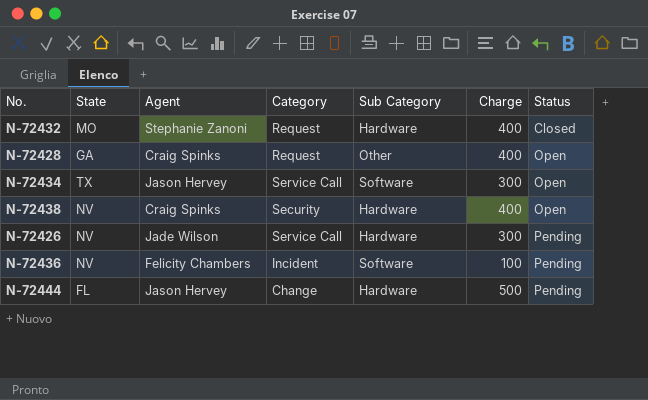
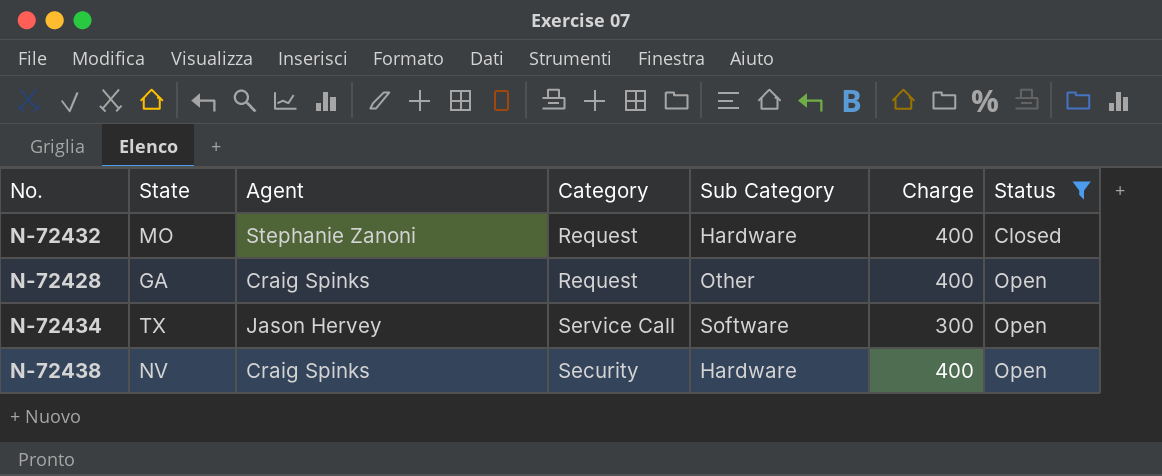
filter: none -> Status != Pending

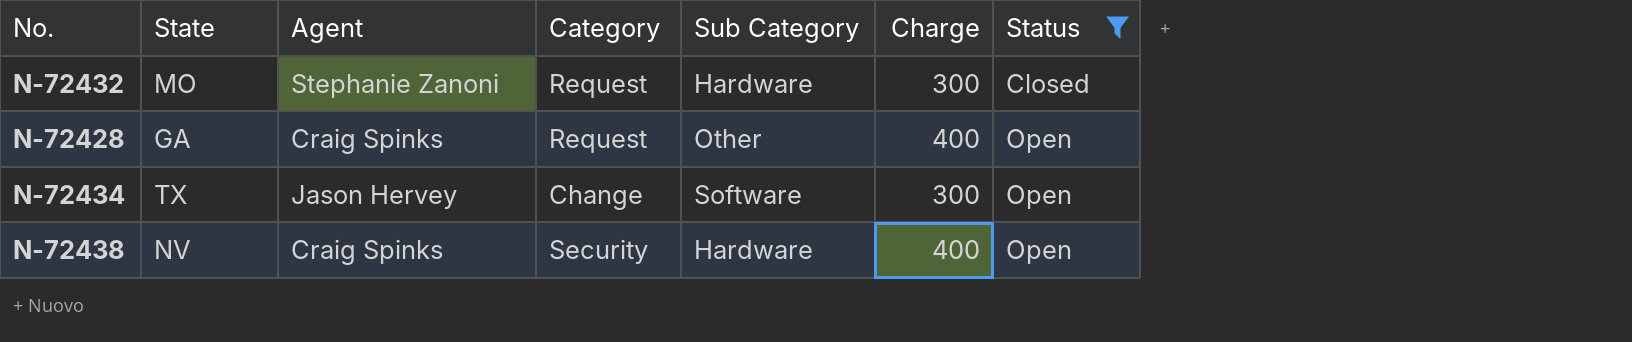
N-72432 | Charge: 400 -> 300
N-72434 | Category: Service Call -> Change

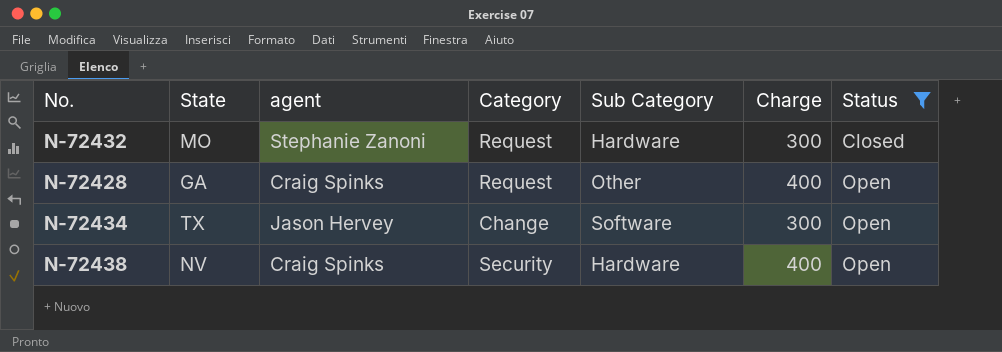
column name: Agent -> agent

